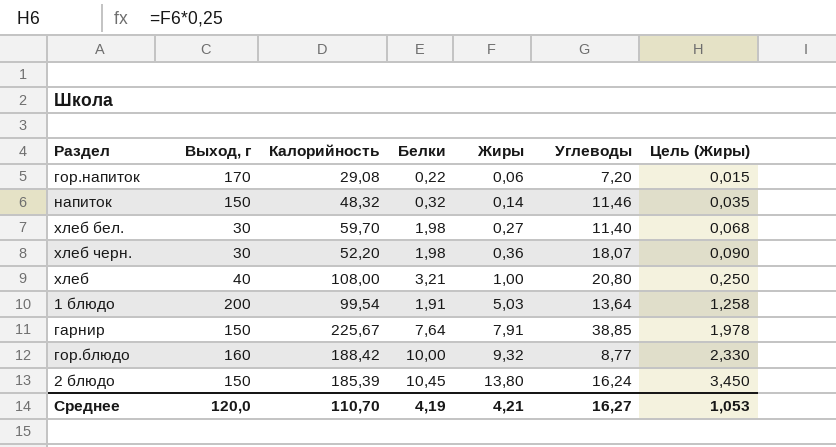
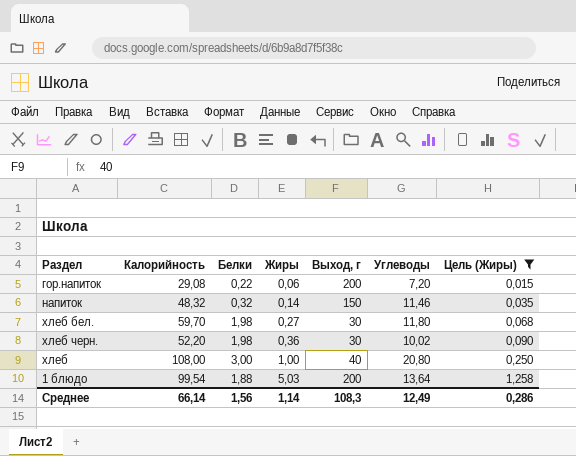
filter: none -> Цель (Жиры) <= 1,258
column Выход, г | position: 2 -> 5
гор.напиток | Выход, г: 170 -> 200
хлеб бел. | Углеводы: 11,40 -> 11,80
хлеб черн. | Углеводы: 18,07 -> 10,02
хлеб | Белки: 3,21 -> 3,00
1 блюдо | Белки: 1,91 -> 1,88
Среднее | Калорийность: 110,70 -> 66,14
Среднее | Белки: 4,19 -> 1,56
Среднее | Жиры: 4,21 -> 1,14
Среднее | Выход, г: 120,0 -> 108,3
Среднее | Углеводы: 16,27 -> 12,49
Среднее | Цель (Жиры): 1,053 -> 0,286

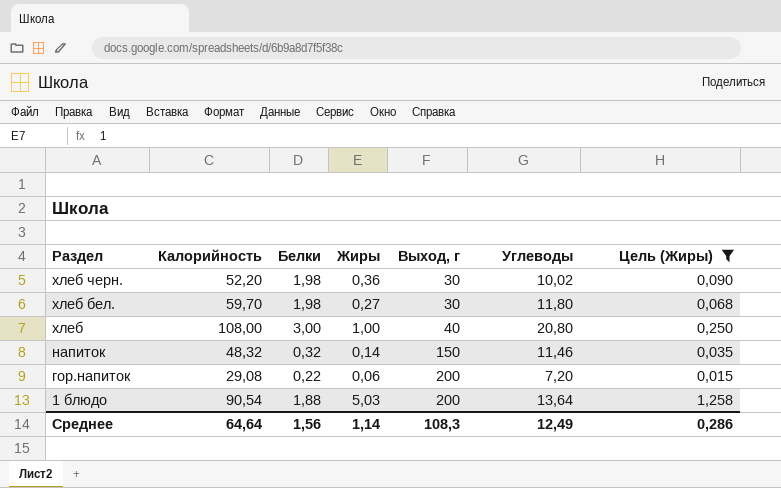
row order: Жиры ascending -> Раздел descending
1 блюдо | Калорийность: 99,54 -> 90,54
Среднее | Калорийность: 66,14 -> 64,64

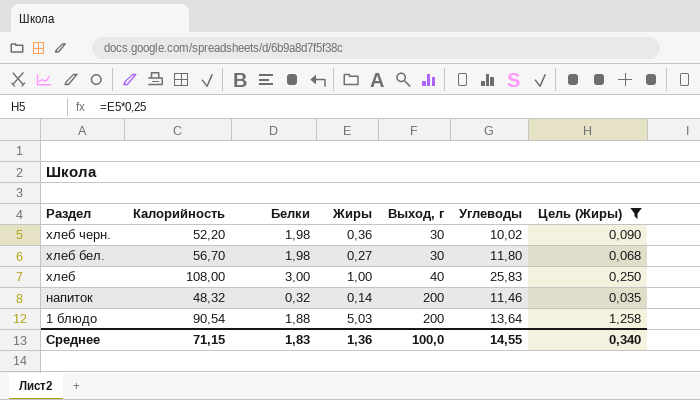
row гор.напиток: 29,08 | 0,22 | 0,06 | 200 | 7,20 | 0,015 -> none
хлеб бел. | Калорийность: 59,70 -> 56,70
хлеб | Углеводы: 20,80 -> 25,83
напиток | Выход, г: 150 -> 200
Среднее | Калорийность: 64,64 -> 71,15
Среднее | Белки: 1,56 -> 1,83
Среднее | Жиры: 1,14 -> 1,36
Среднее | Выход, г: 108,3 -> 100,0
Среднее | Углеводы: 12,49 -> 14,55
Среднее | Цель (Жиры): 0,286 -> 0,340

